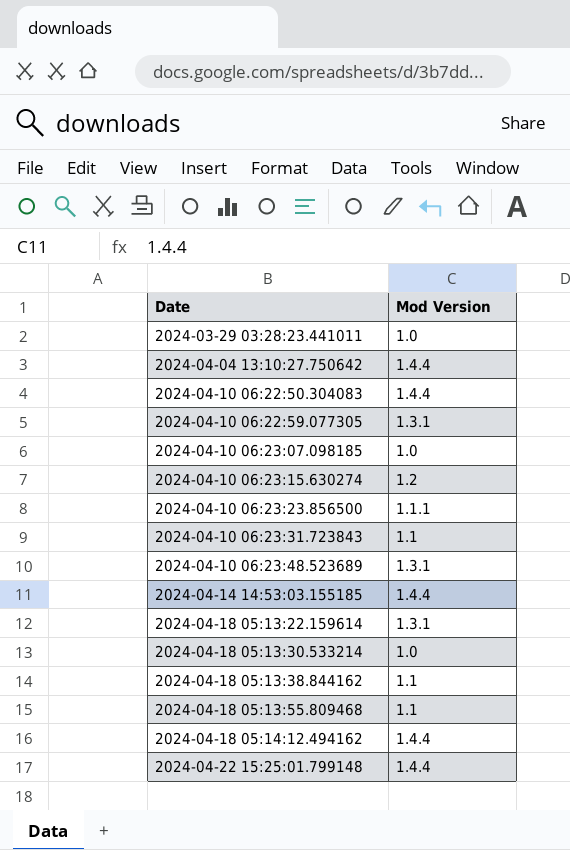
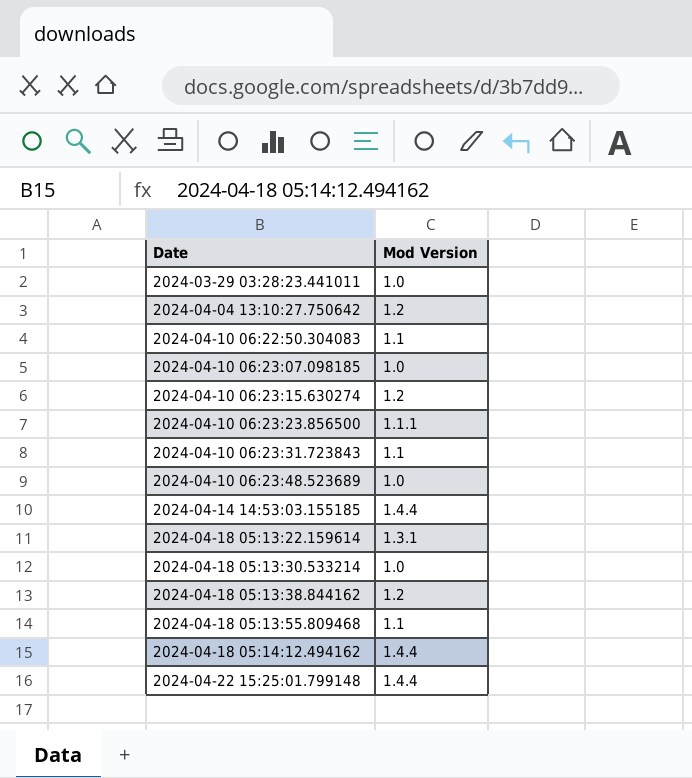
row 2024-04-10 06:22:59.077305: 1.3.1 -> none
2024-04-04 13:10:27.750642 | Mod Version: 1.4.4 -> 1.2
2024-04-10 06:22:50.304083 | Mod Version: 1.4.4 -> 1.1
2024-04-10 06:23:48.523689 | Mod Version: 1.3.1 -> 1.0
2024-04-18 05:13:38.844162 | Mod Version: 1.1 -> 1.2

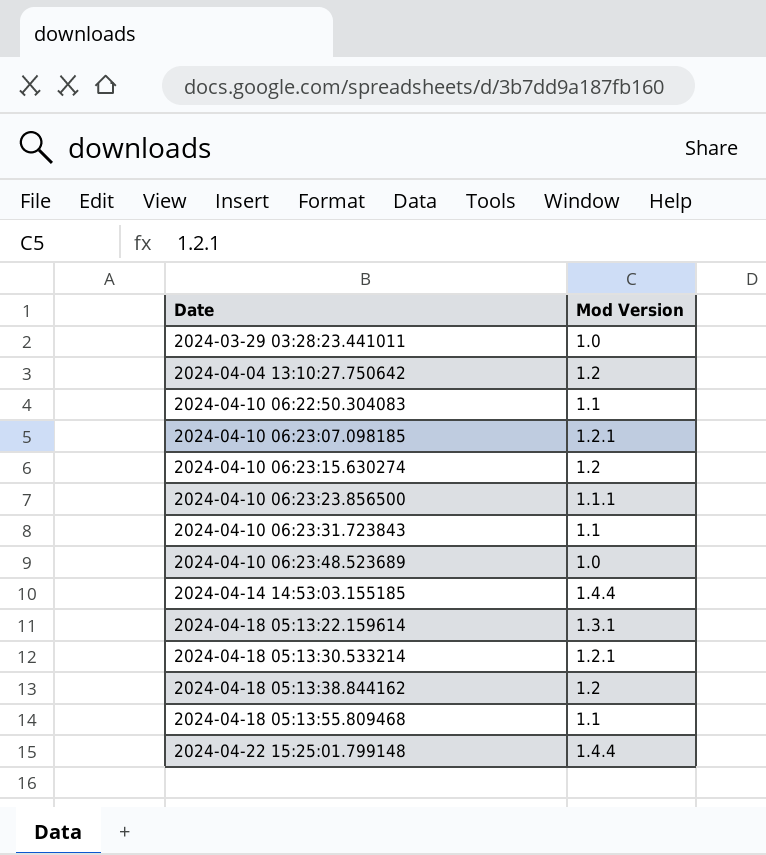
row 2024-04-18 05:14:12.494162: 1.4.4 -> none
2024-04-10 06:23:07.098185 | Mod Version: 1.0 -> 1.2.1
2024-04-18 05:13:30.533214 | Mod Version: 1.0 -> 1.2.1

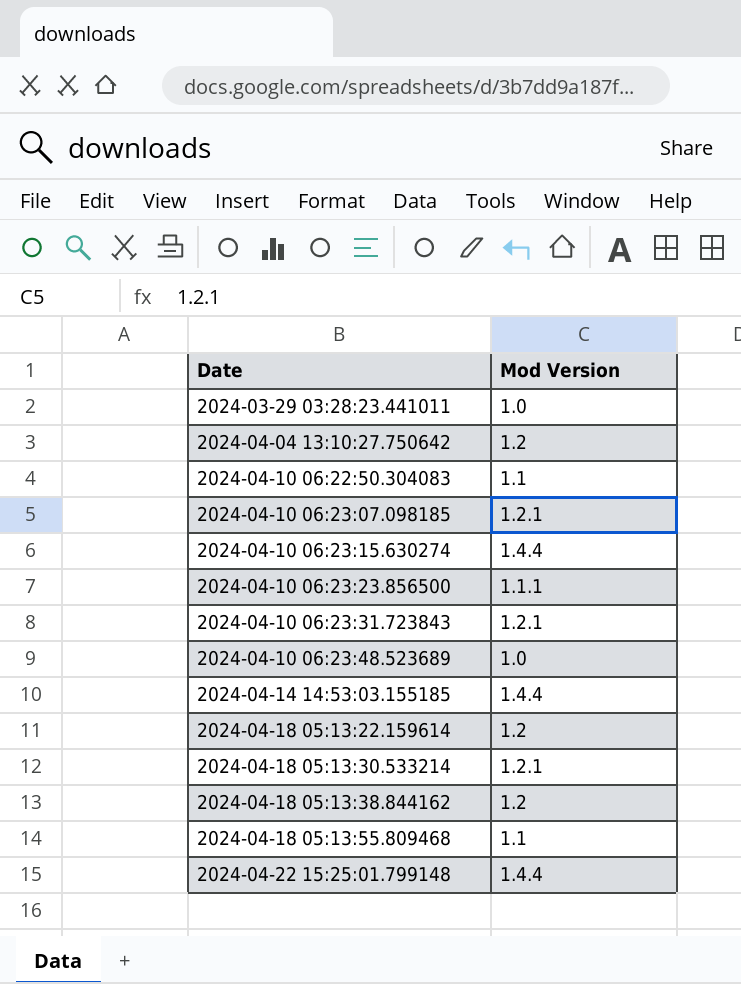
2024-04-10 06:23:15.630274 | Mod Version: 1.2 -> 1.4.4
2024-04-10 06:23:31.723843 | Mod Version: 1.1 -> 1.2.1
2024-04-18 05:13:22.159614 | Mod Version: 1.3.1 -> 1.2

